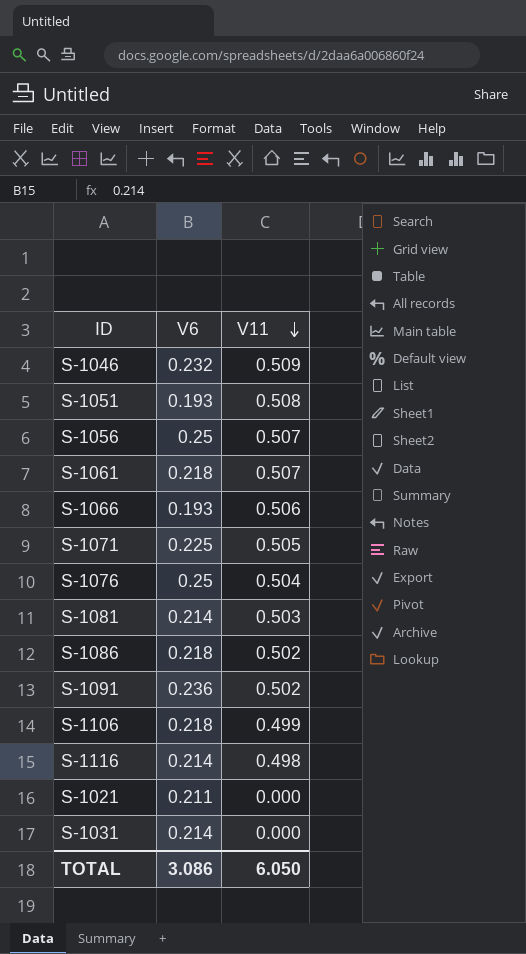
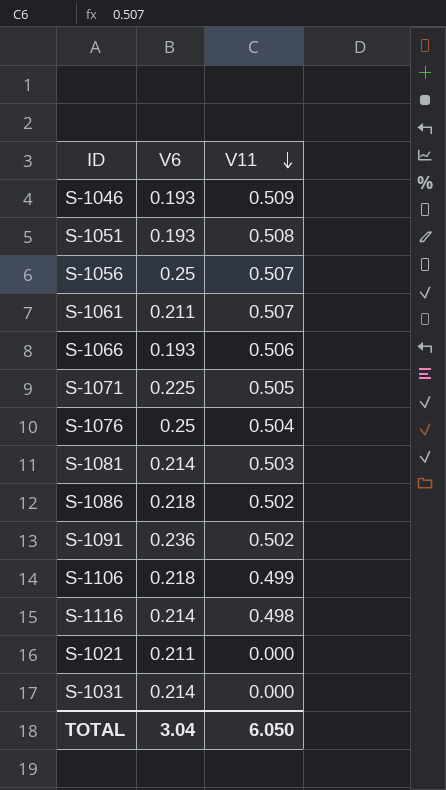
S-1046 | V6: 0.232 -> 0.193
S-1061 | V6: 0.218 -> 0.211
TOTAL | V6: 3.086 -> 3.04

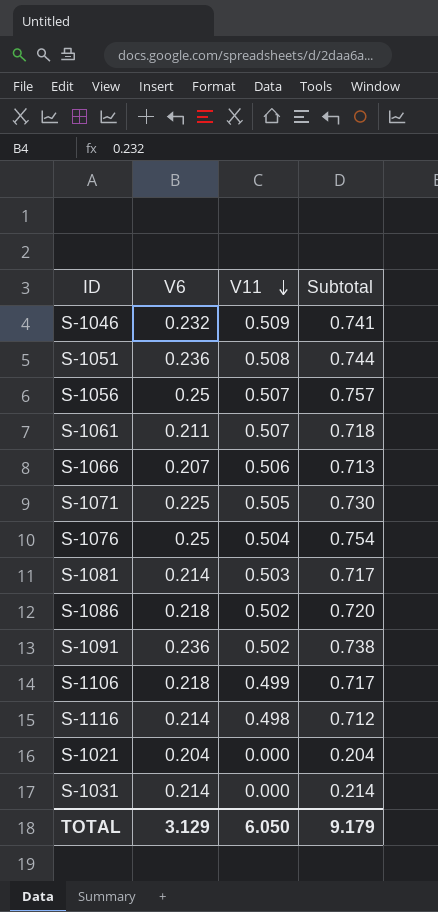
column Subtotal | formula: none -> [V6] + [V11]
S-1046 | V6: 0.193 -> 0.232
S-1051 | V6: 0.193 -> 0.236
S-1066 | V6: 0.193 -> 0.207
S-1021 | V6: 0.211 -> 0.204
TOTAL | V6: 3.04 -> 3.129

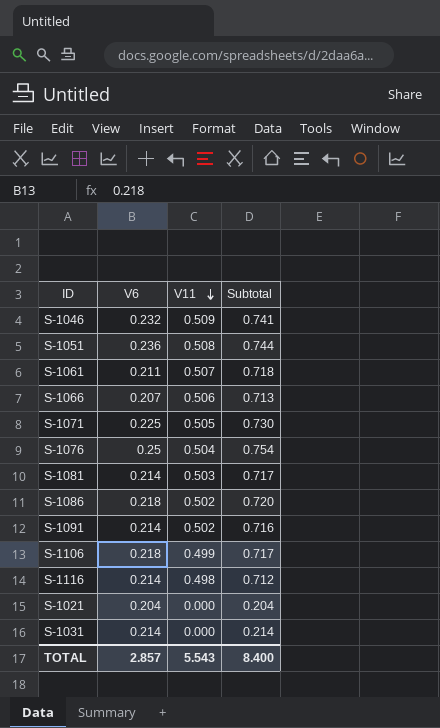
row S-1056: 0.25 | 0.507 | 0.757 -> none
S-1091 | V6: 0.236 -> 0.214
S-1091 | Subtotal: 0.738 -> 0.716
TOTAL | V6: 3.129 -> 2.857
TOTAL | V11: 6.050 -> 5.543
TOTAL | Subtotal: 9.179 -> 8.400

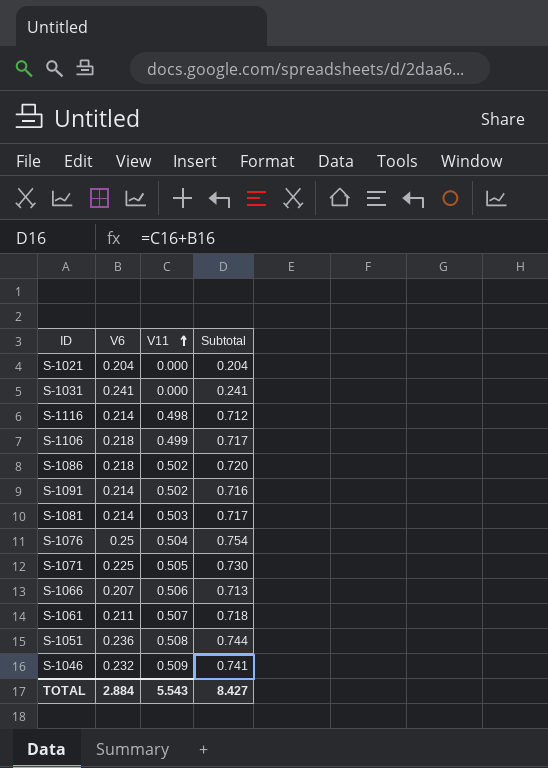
row order: V11 descending -> V11 ascending
S-1031 | V6: 0.214 -> 0.241
S-1031 | Subtotal: 0.214 -> 0.241
TOTAL | V6: 2.857 -> 2.884
TOTAL | Subtotal: 8.400 -> 8.427

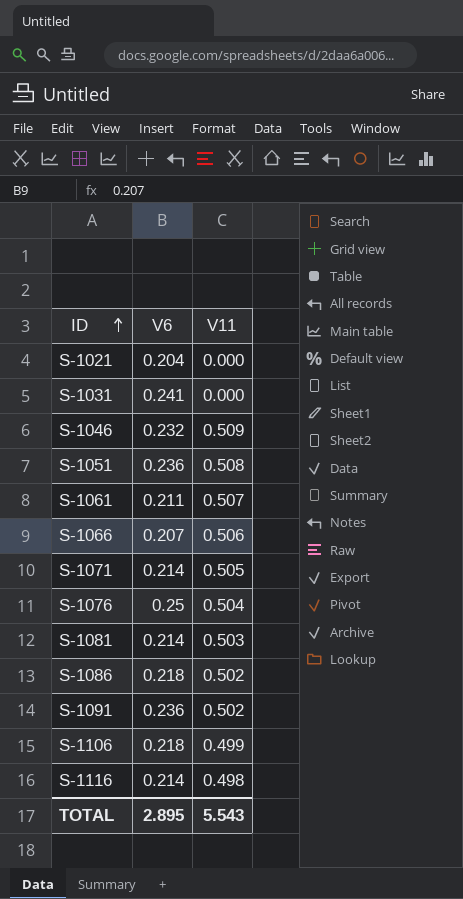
row order: V11 ascending -> ID ascending
column Subtotal | formula: [V6] + [V11] -> none
S-1071 | V6: 0.225 -> 0.214
S-1091 | V6: 0.214 -> 0.236
TOTAL | V6: 2.884 -> 2.895

